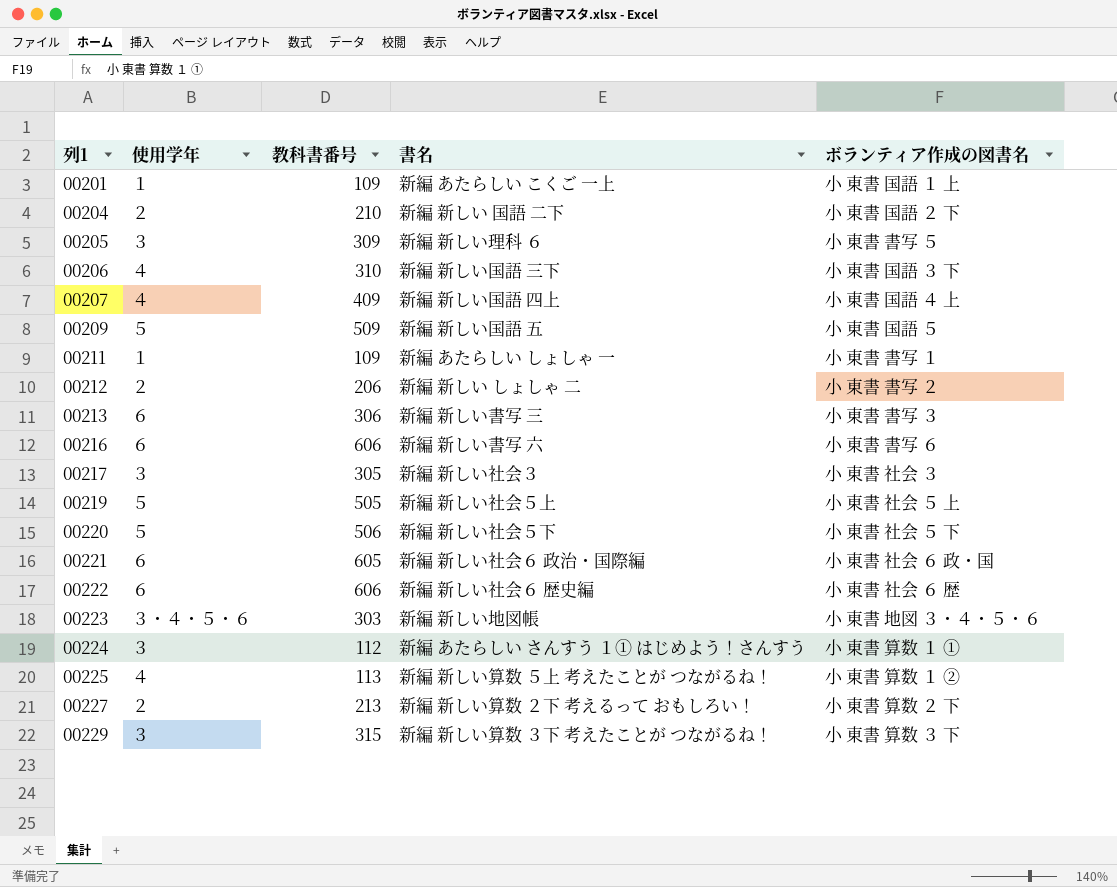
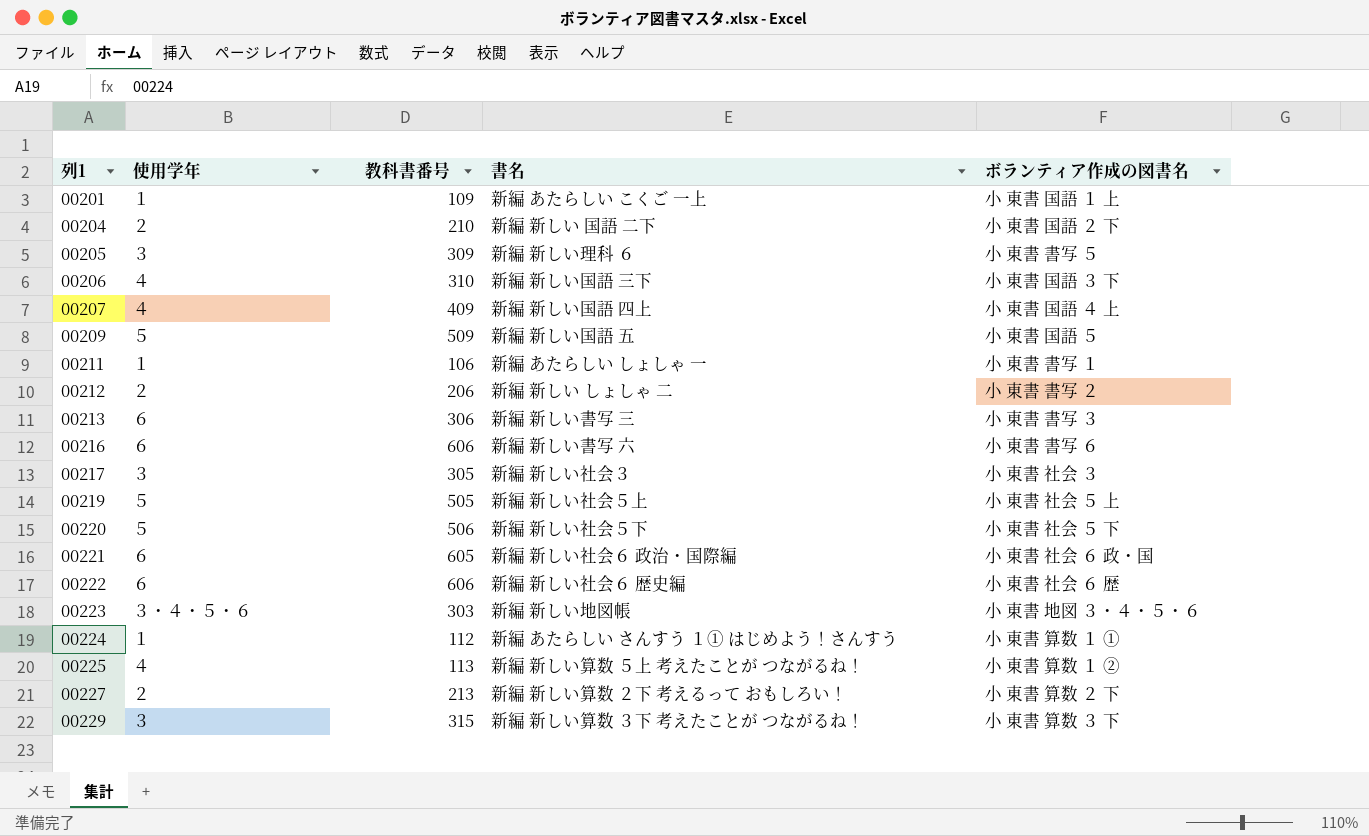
00211 | 教科書番号: 109 -> 106
00224 | 使用学年: ３ -> １

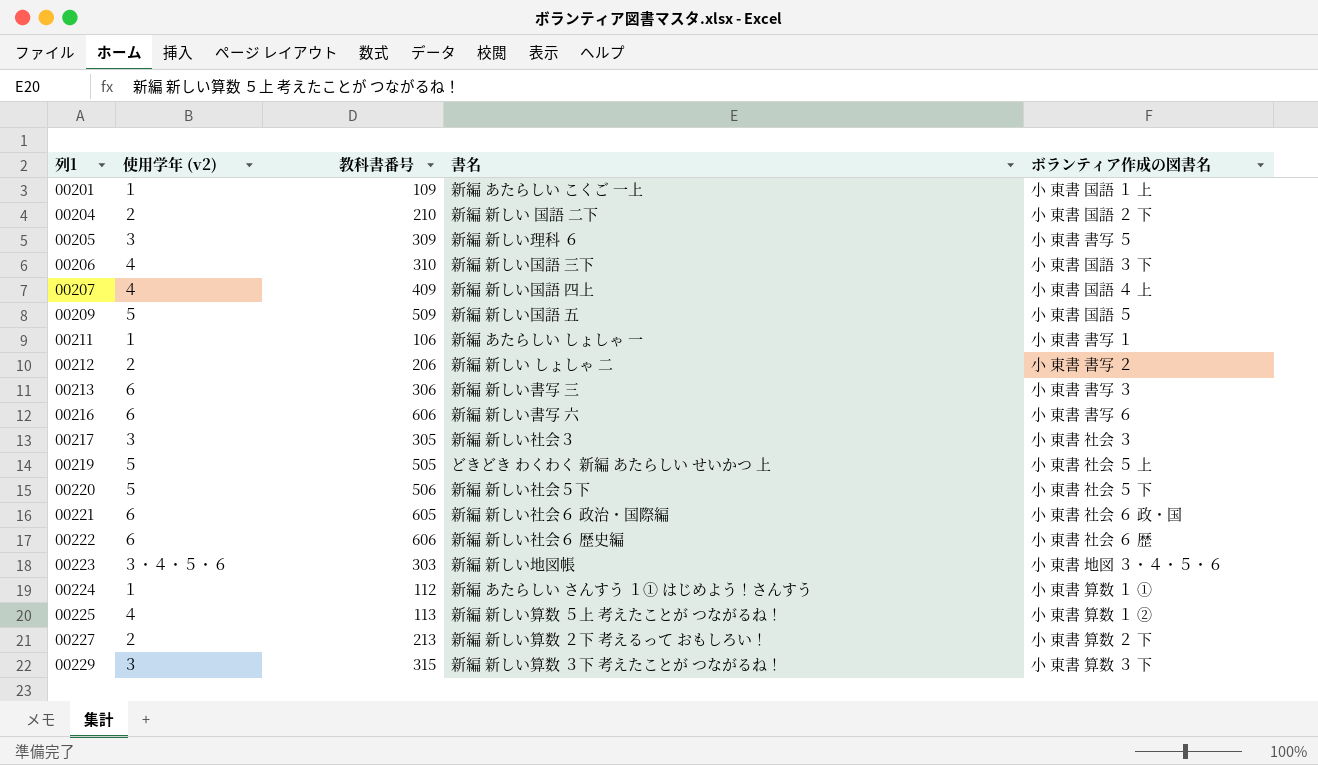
column name: 使用学年 -> 使用学年 (v2)
00219 | 書名: 新編 新しい社会５上 -> どきどき わくわく 新編 あたらしい せいかつ 上

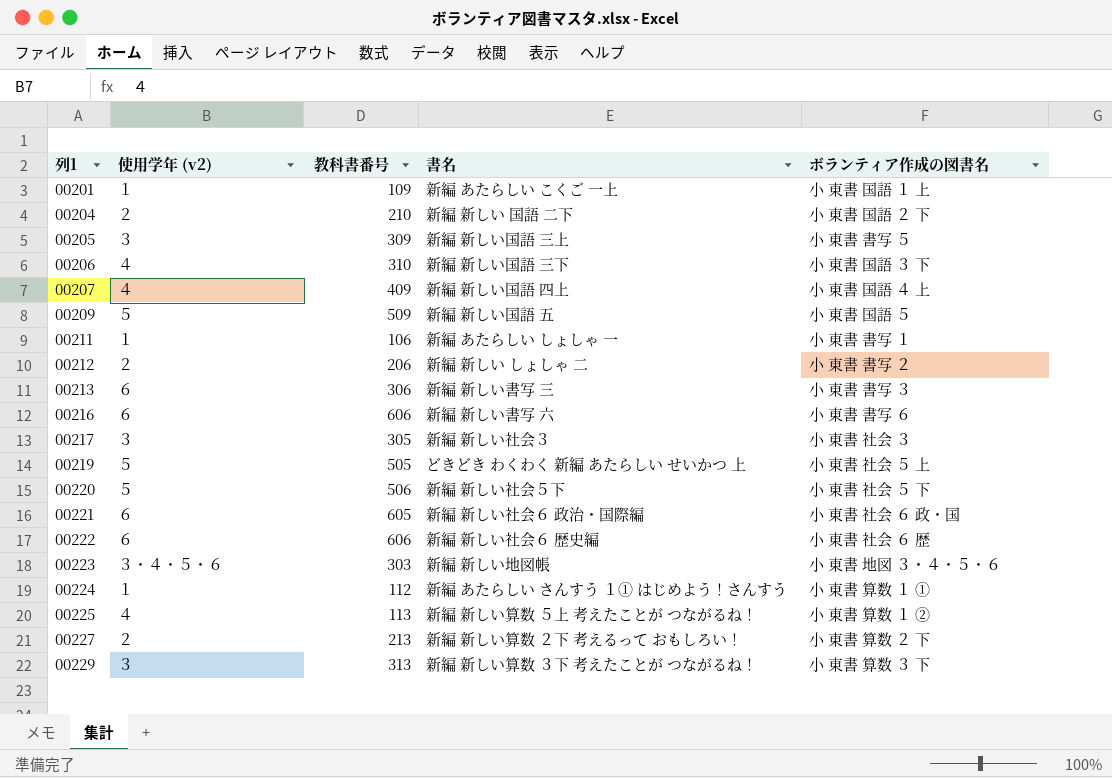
00205 | 書名: 新編 新しい理科 ６ -> 新編 新しい国語 三上
00229 | 教科書番号: 315 -> 313

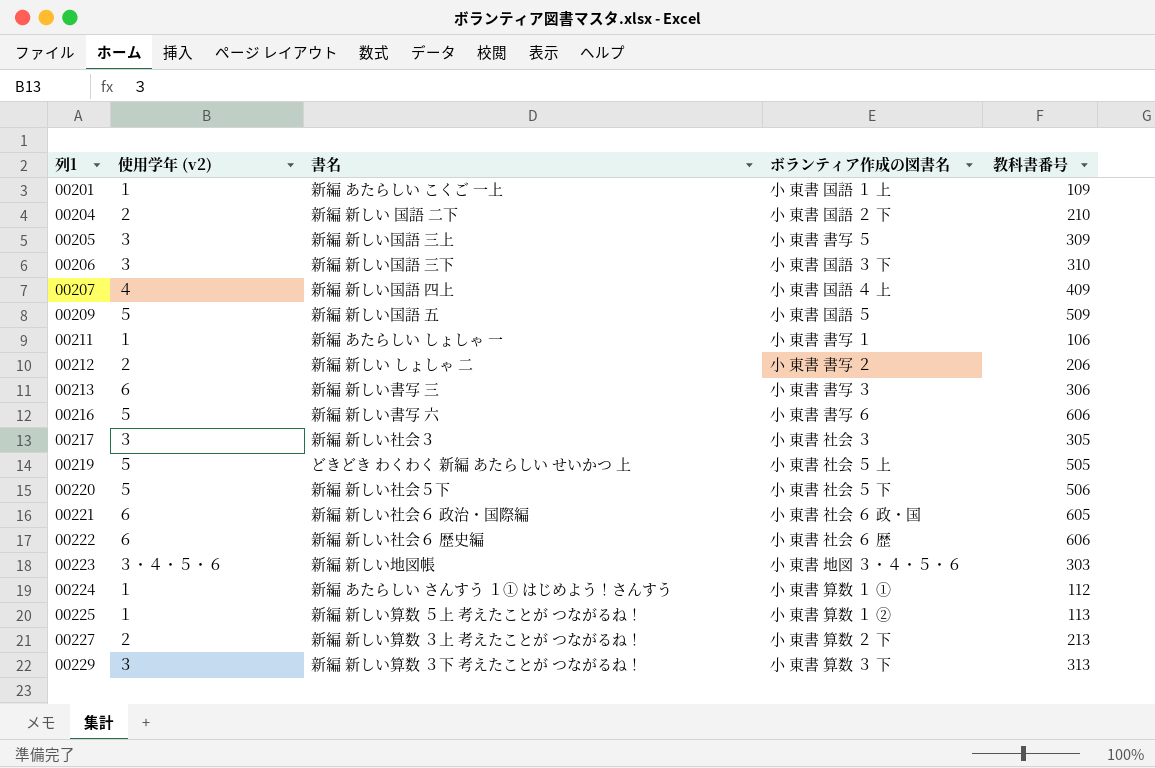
column 教科書番号 | position: 3 -> 5
00206 | 使用学年 (v2): ４ -> ３
00216 | 使用学年 (v2): ６ -> ５
00225 | 使用学年 (v2): ４ -> １
00227 | 書名: 新編 新しい算数 ２下 考えるって おもしろい！ -> 新編 新しい算数 ３上 考えたことが つながるね！

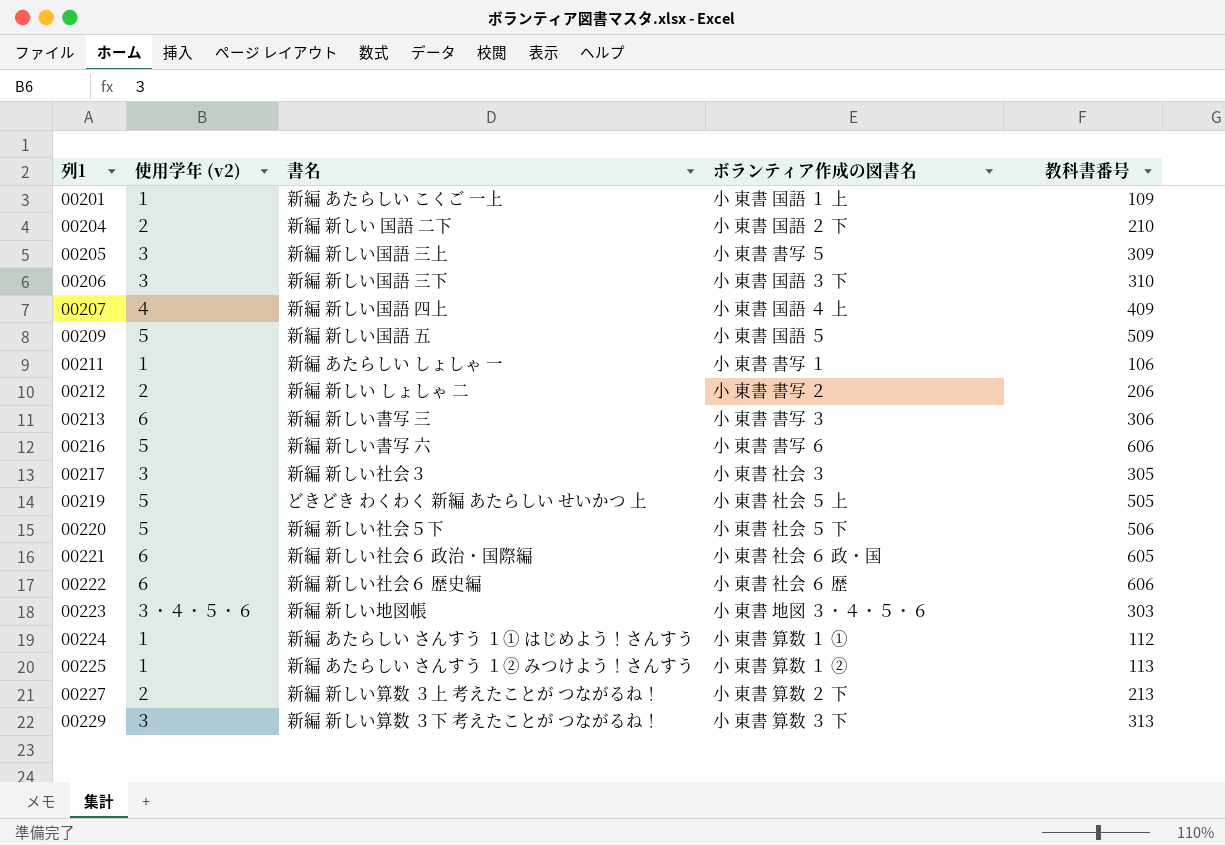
00225 | 書名: 新編 新しい算数 ５上 考えたことが つながるね！ -> 新編 あたらしい さんすう １② みつけよう！さんすう

